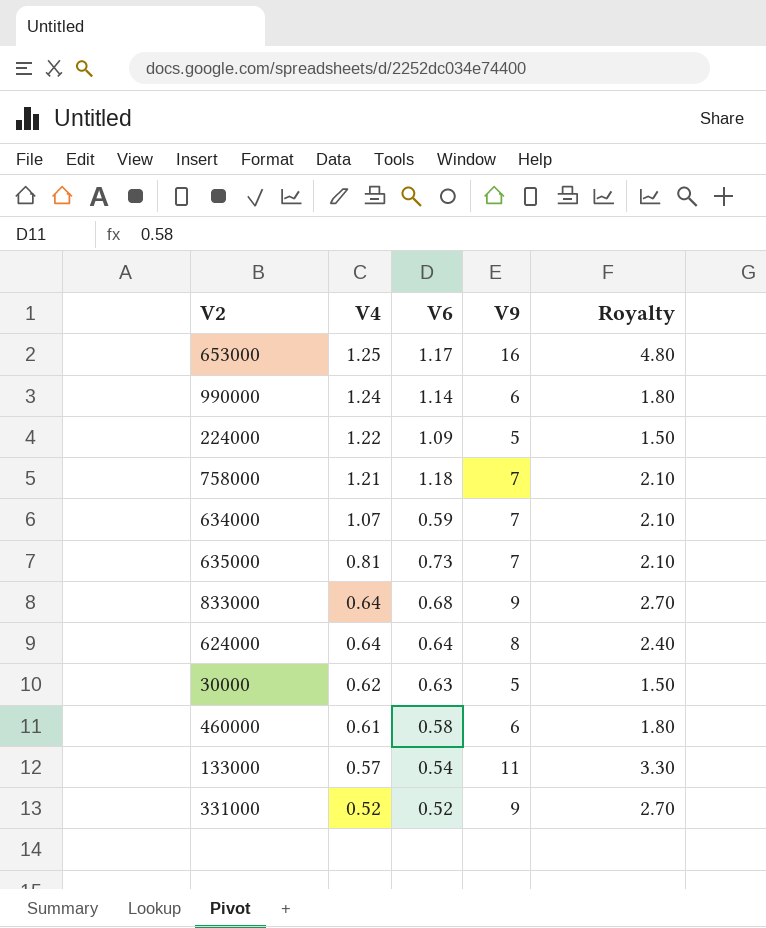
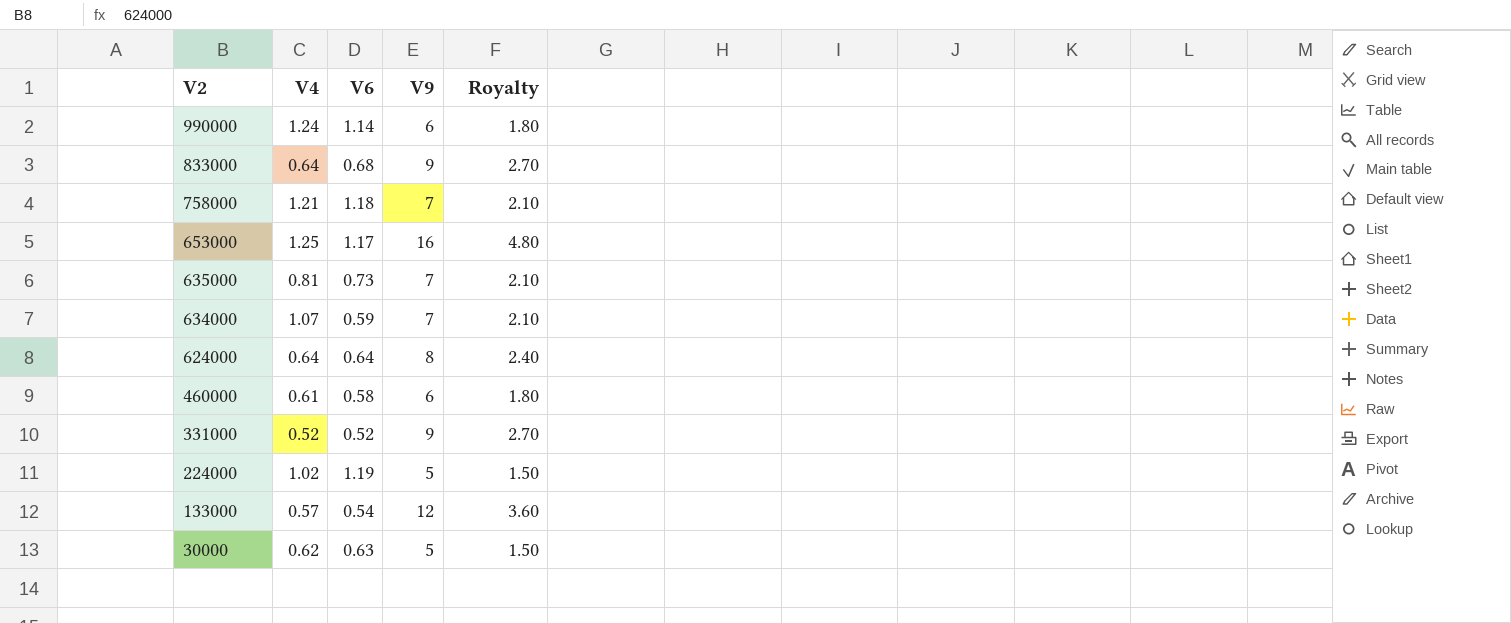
row order: V4 descending -> V2 descending
224000 | V4: 1.22 -> 1.02
224000 | V6: 1.09 -> 1.19
133000 | V9: 11 -> 12
133000 | Royalty: 3.30 -> 3.60

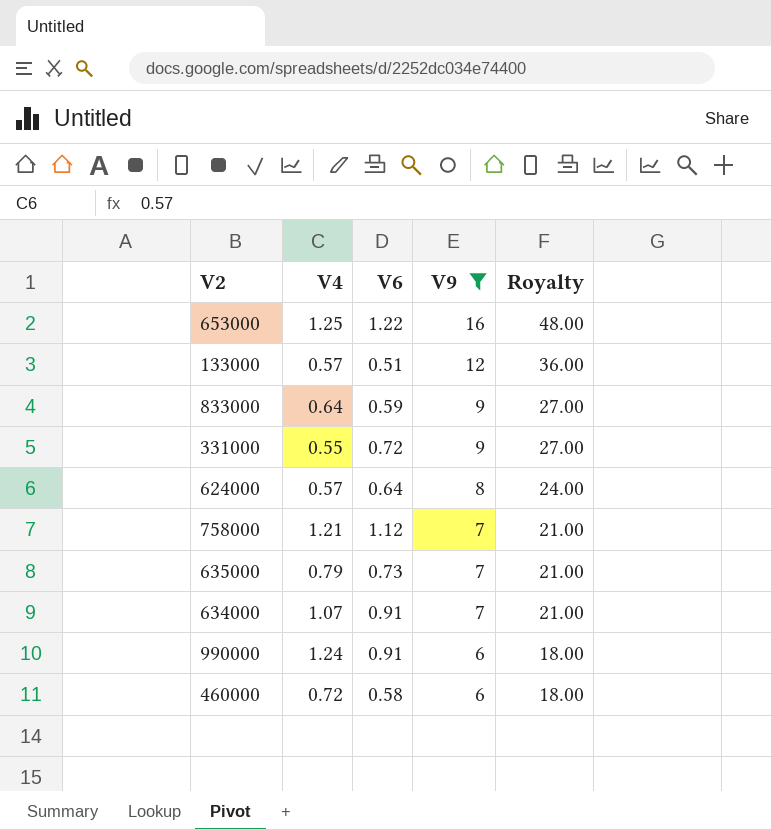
filter: none -> V9 != 5
row order: V2 descending -> V9 descending
column Royalty | formula: [V9] * 0.3 -> [V9] * 3
653000 | V6: 1.17 -> 1.22
133000 | V6: 0.54 -> 0.51
833000 | V6: 0.68 -> 0.59
331000 | V4: 0.52 -> 0.55
331000 | V6: 0.52 -> 0.72
624000 | V4: 0.64 -> 0.57
758000 | V6: 1.18 -> 1.12
635000 | V4: 0.81 -> 0.79
634000 | V6: 0.59 -> 0.91
990000 | V6: 1.14 -> 0.91
460000 | V4: 0.61 -> 0.72

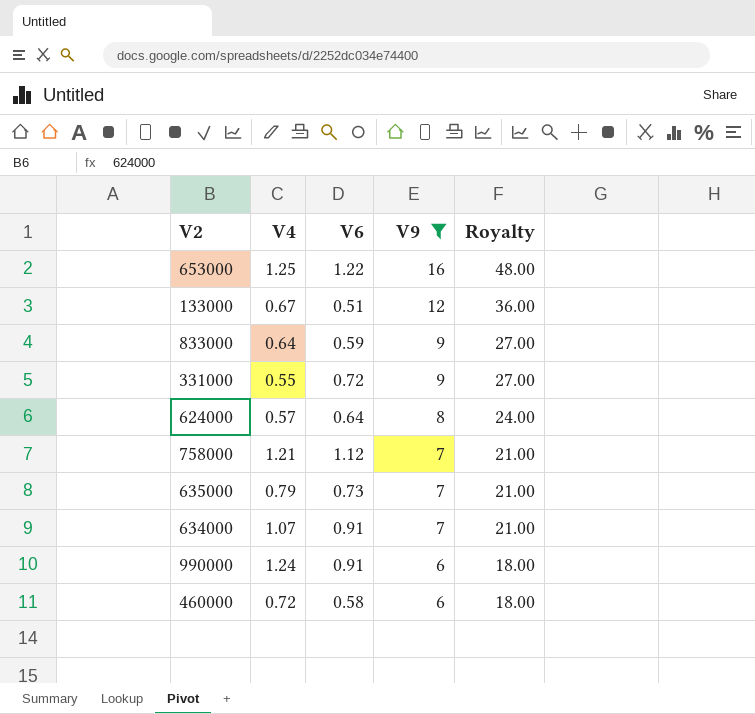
133000 | V4: 0.57 -> 0.67

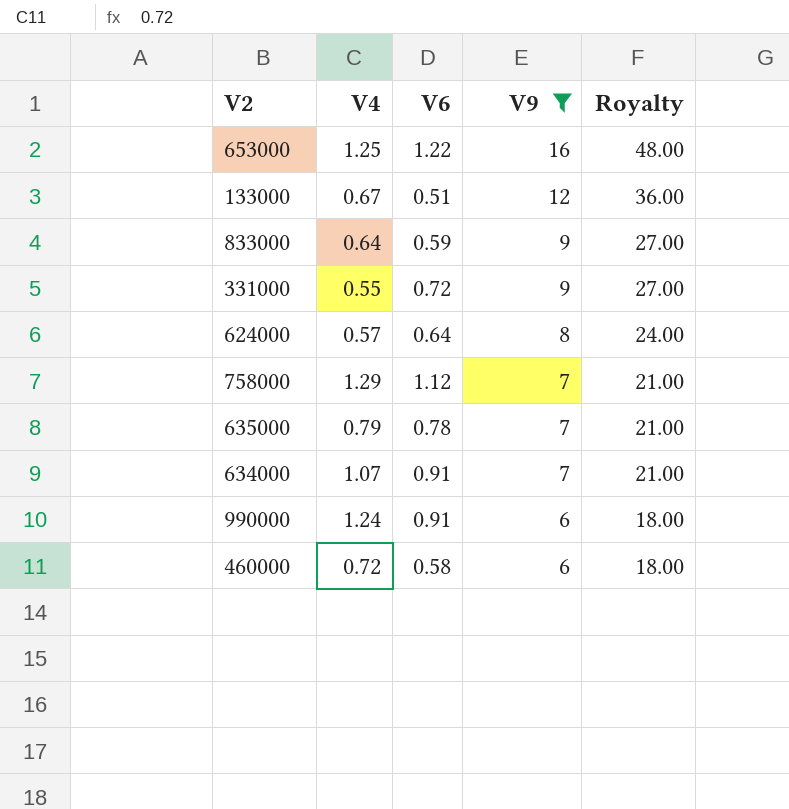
758000 | V4: 1.21 -> 1.29
635000 | V6: 0.73 -> 0.78

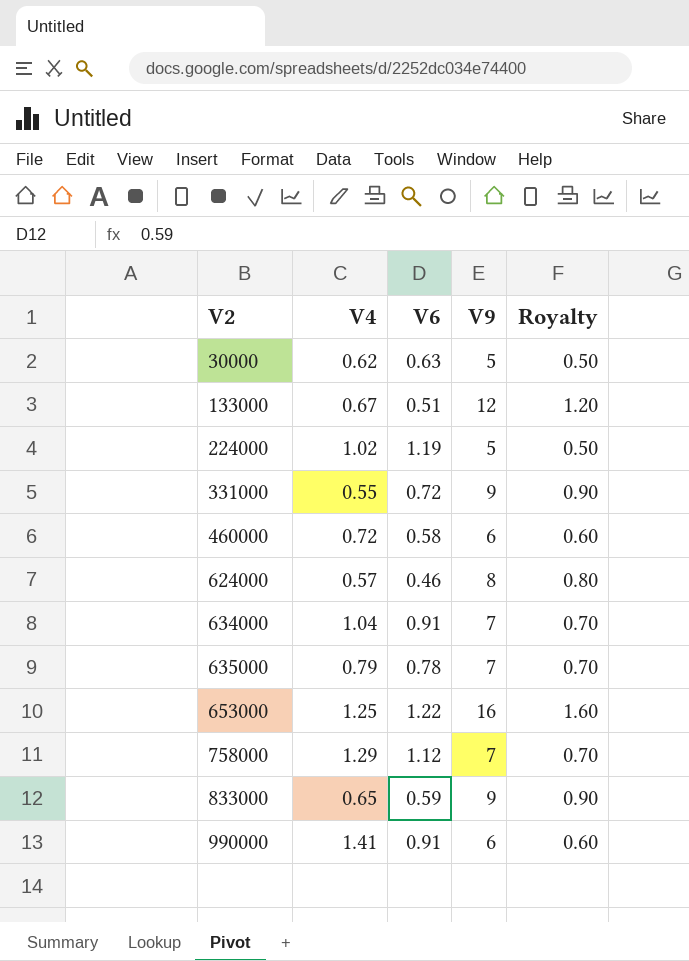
filter: V9 != 5 -> none
row order: V9 descending -> V2 ascending
column Royalty | formula: [V9] * 3 -> [V9] * 0.1
624000 | V6: 0.64 -> 0.46
634000 | V4: 1.07 -> 1.04
833000 | V4: 0.64 -> 0.65
990000 | V4: 1.24 -> 1.41

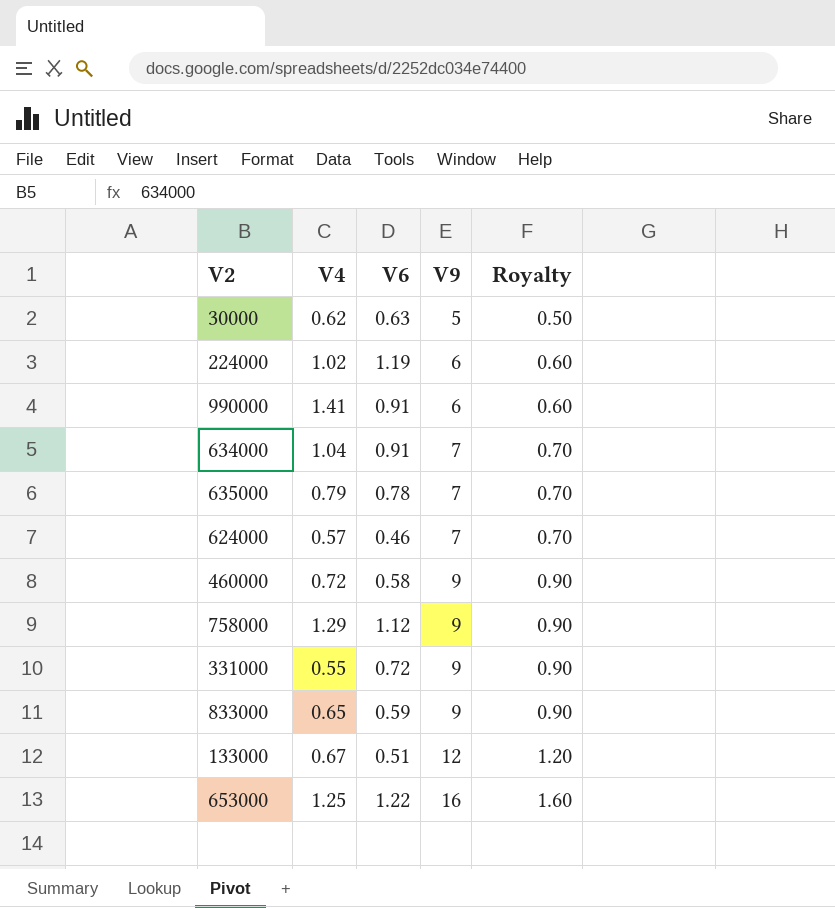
row order: V2 ascending -> V9 ascending
224000 | V9: 5 -> 6
224000 | Royalty: 0.50 -> 0.60
624000 | V9: 8 -> 7
624000 | Royalty: 0.80 -> 0.70
460000 | V9: 6 -> 9
460000 | Royalty: 0.60 -> 0.90
758000 | V9: 7 -> 9
758000 | Royalty: 0.70 -> 0.90

